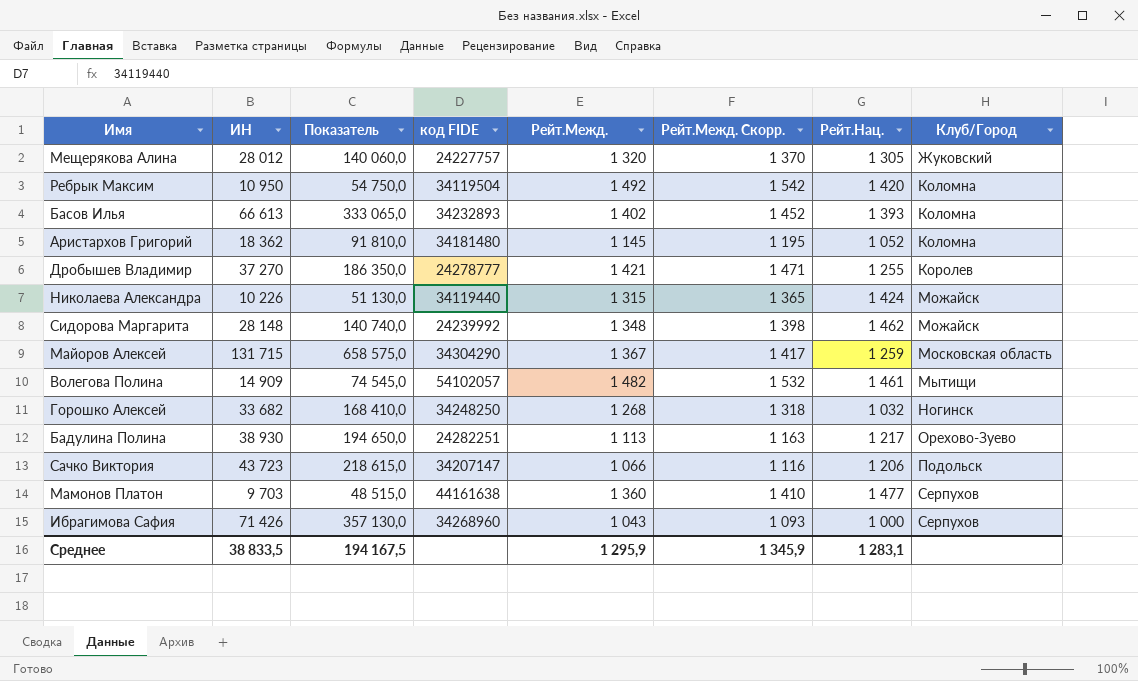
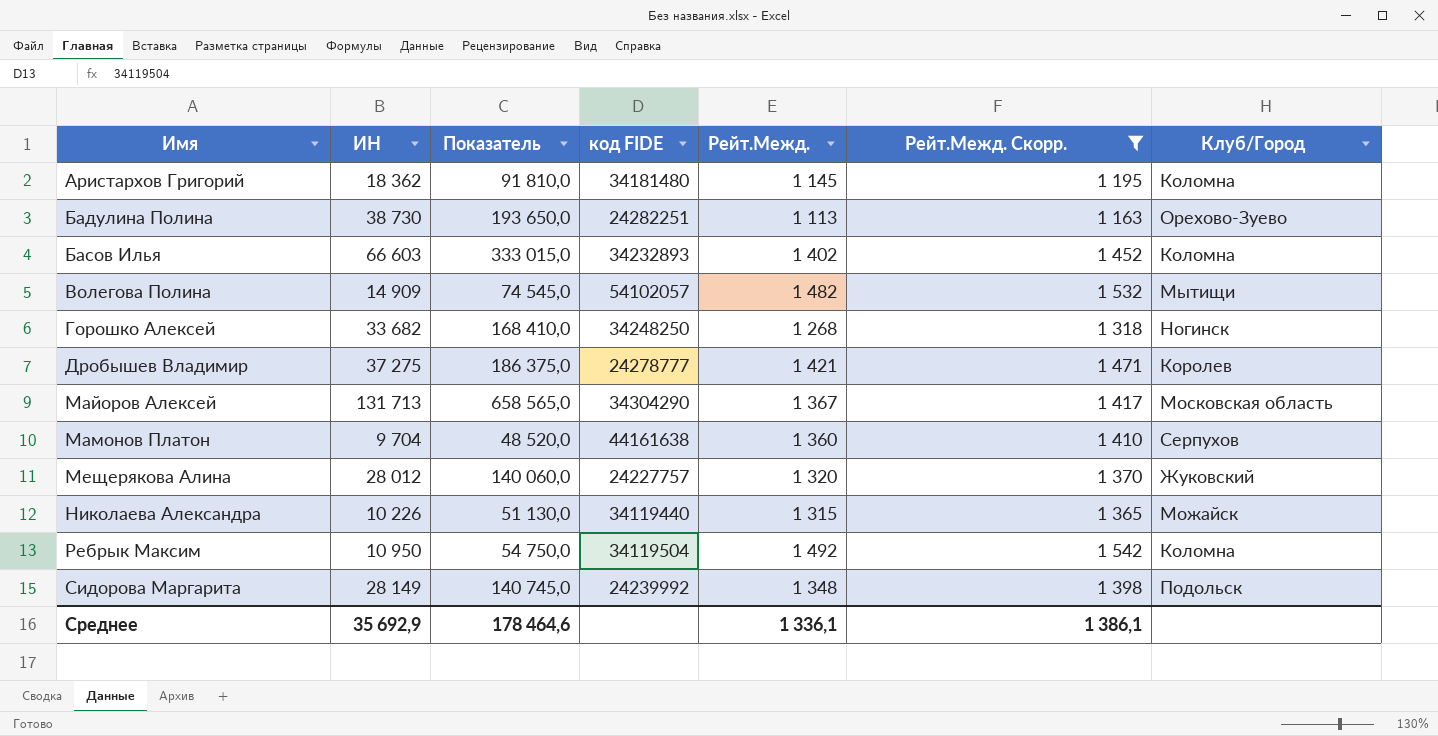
filter: none -> Рейт.Межд. Скорр. >= 1 163
row order: Клуб/Город ascending -> Имя ascending
column Рейт.Нац. | position: 7 -> none
Бадулина Полина | ИН: 38 930 -> 38 730
Бадулина Полина | Показатель: 194 650,0 -> 193 650,0
Басов Илья | ИН: 66 613 -> 66 603
Басов Илья | Показатель: 333 065,0 -> 333 015,0
Дробышев Владимир | ИН: 37 270 -> 37 275
Дробышев Владимир | Показатель: 186 350,0 -> 186 375,0
Майоров Алексей | ИН: 131 715 -> 131 713
Майоров Алексей | Показатель: 658 575,0 -> 658 565,0
Мамонов Платон | ИН: 9 703 -> 9 704
Мамонов Платон | Показатель: 48 515,0 -> 48 520,0
Сидорова Маргарита | ИН: 28 148 -> 28 149
Сидорова Маргарита | Показатель: 140 740,0 -> 140 745,0
Сидорова Маргарита | Клуб/Город: Можайск -> Подольск
Среднее | ИН: 38 833,5 -> 35 692,9
Среднее | Показатель: 194 167,5 -> 178 464,6
Среднее | Рейт.Межд.: 1 295,9 -> 1 336,1
Среднее | Рейт.Межд. Скорр.: 1 345,9 -> 1 386,1

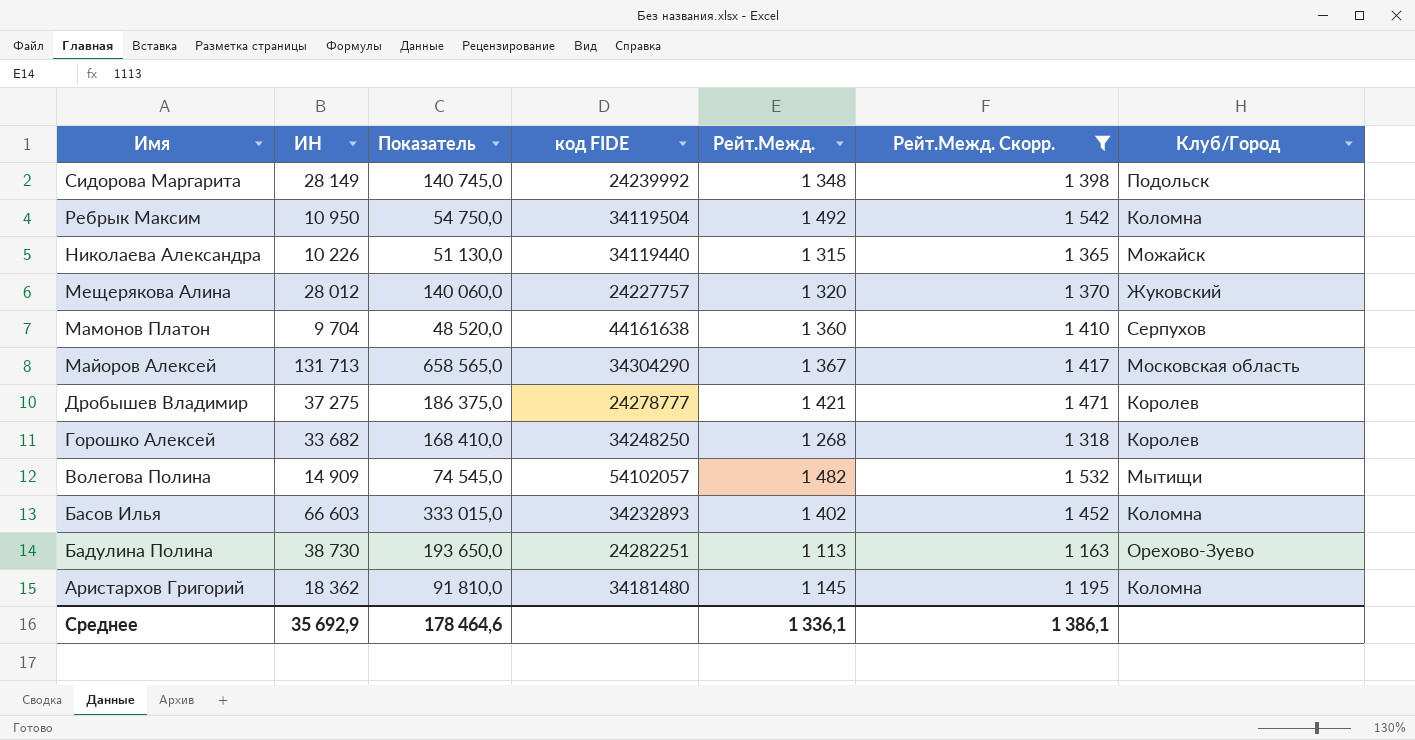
row order: Имя ascending -> Имя descending
Горошко Алексей | Клуб/Город: Ногинск -> Королев

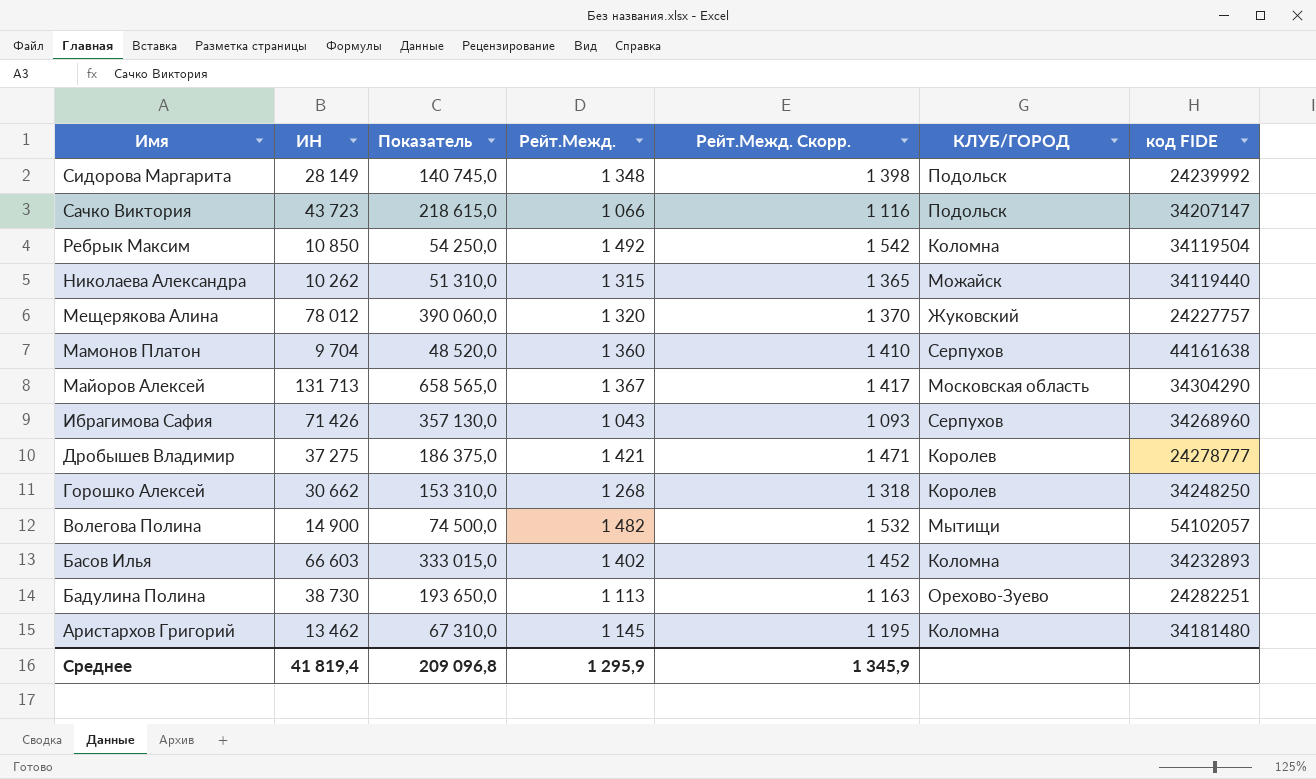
filter: Рейт.Межд. Скорр. >= 1 163 -> none
column name: Клуб/Город -> КЛУБ/ГОРОД
column код FIDE | position: 4 -> 7
Ребрык Максим | ИН: 10 950 -> 10 850
Ребрык Максим | Показатель: 54 750,0 -> 54 250,0
Николаева Александра | ИН: 10 226 -> 10 262
Николаева Александра | Показатель: 51 130,0 -> 51 310,0
Мещерякова Алина | ИН: 28 012 -> 78 012
Мещерякова Алина | Показатель: 140 060,0 -> 390 060,0
Горошко Алексей | ИН: 33 682 -> 30 662
Горошко Алексей | Показатель: 168 410,0 -> 153 310,0
Волегова Полина | ИН: 14 909 -> 14 900
Волегова Полина | Показатель: 74 545,0 -> 74 500,0
Аристархов Григорий | ИН: 18 362 -> 13 462
Аристархов Григорий | Показатель: 91 810,0 -> 67 310,0
Среднее | ИН: 35 692,9 -> 41 819,4
Среднее | Показатель: 178 464,6 -> 209 096,8
Среднее | Рейт.Межд.: 1 336,1 -> 1 295,9
Среднее | Рейт.Межд. Скорр.: 1 386,1 -> 1 345,9

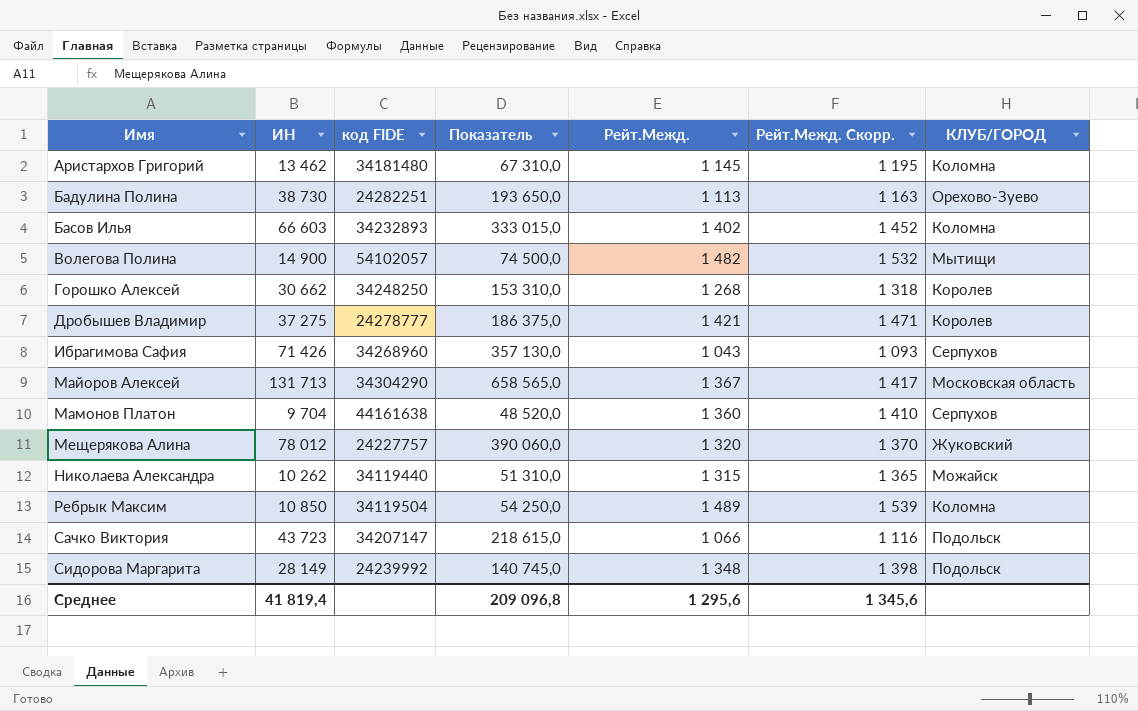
row order: Имя descending -> Имя ascending
column код FIDE | position: 7 -> 3
Ребрык Максим | Рейт.Межд.: 1 492 -> 1 489
Ребрык Максим | Рейт.Межд. Скорр.: 1 542 -> 1 539
Среднее | Рейт.Межд.: 1 295,9 -> 1 295,6
Среднее | Рейт.Межд. Скорр.: 1 345,9 -> 1 345,6

